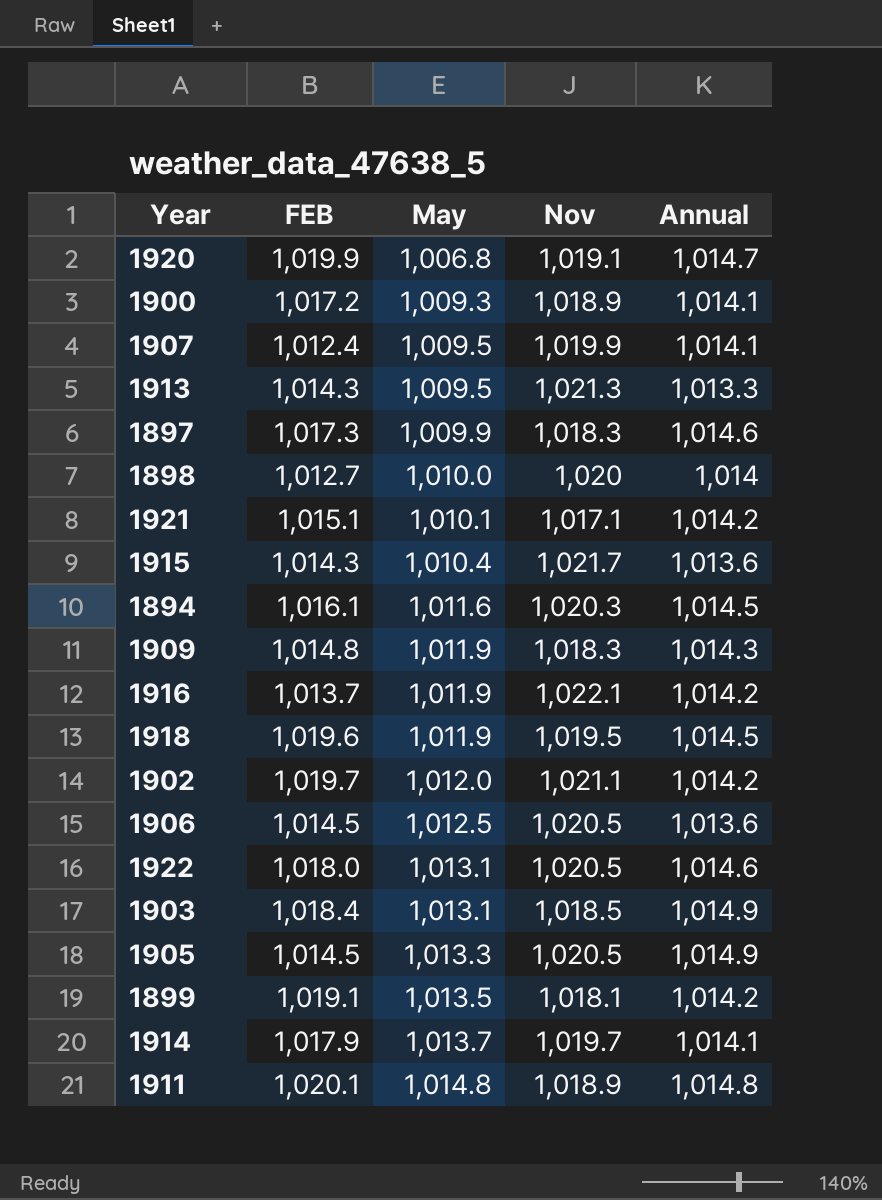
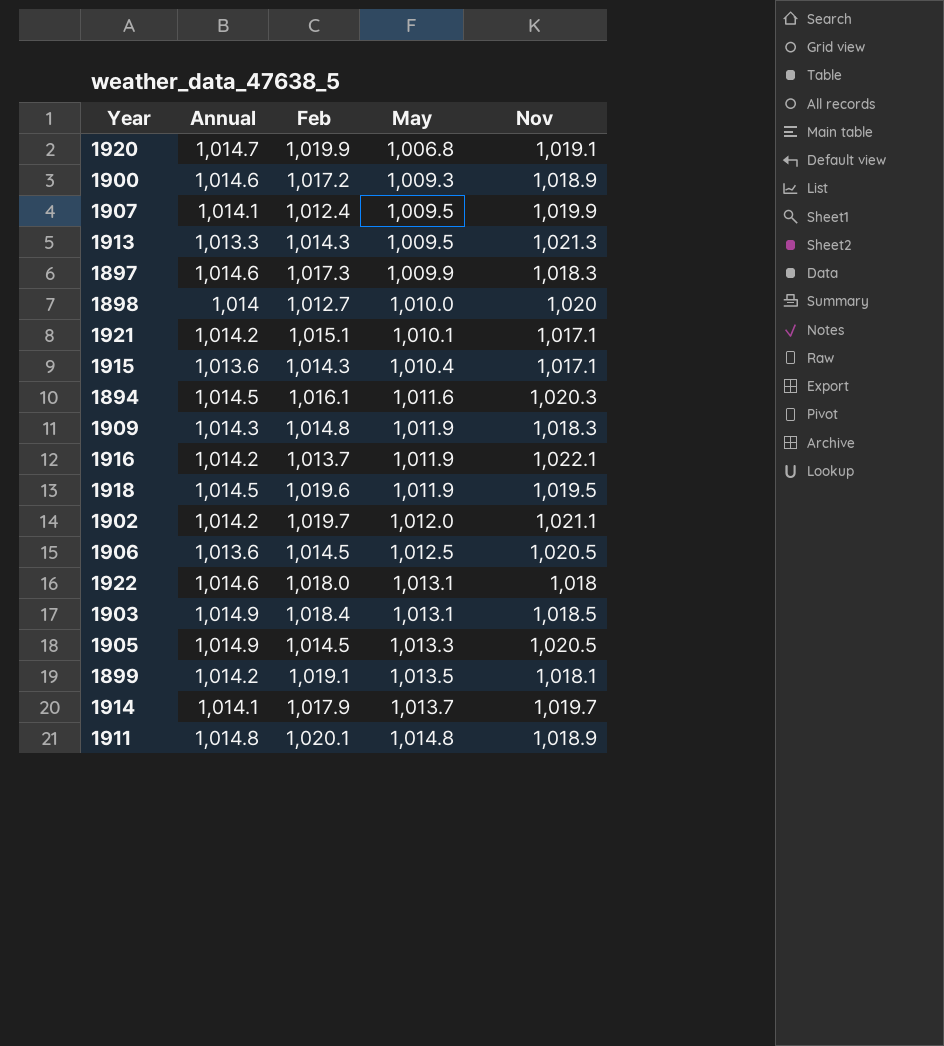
column Annual | position: 5 -> 2
column name: FEB -> Feb
1900 | Annual: 1,014.1 -> 1,014.6
1915 | Nov: 1,021.7 -> 1,017.1
1922 | Nov: 1,020.5 -> 1,018

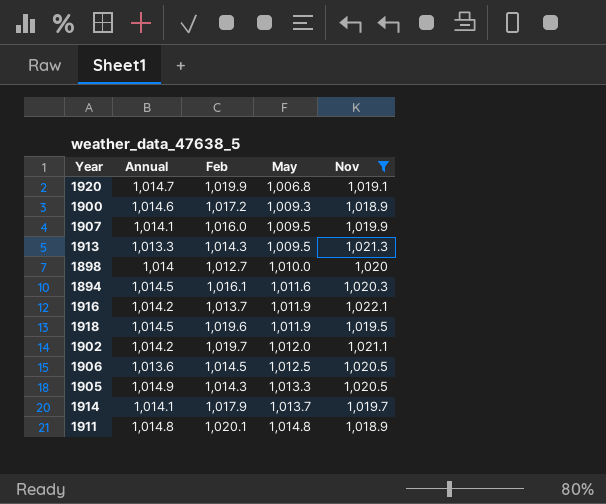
filter: none -> Nov >= 1,018.9
1907 | Feb: 1,012.4 -> 1,016.0
1905 | Feb: 1,014.5 -> 1,014.3

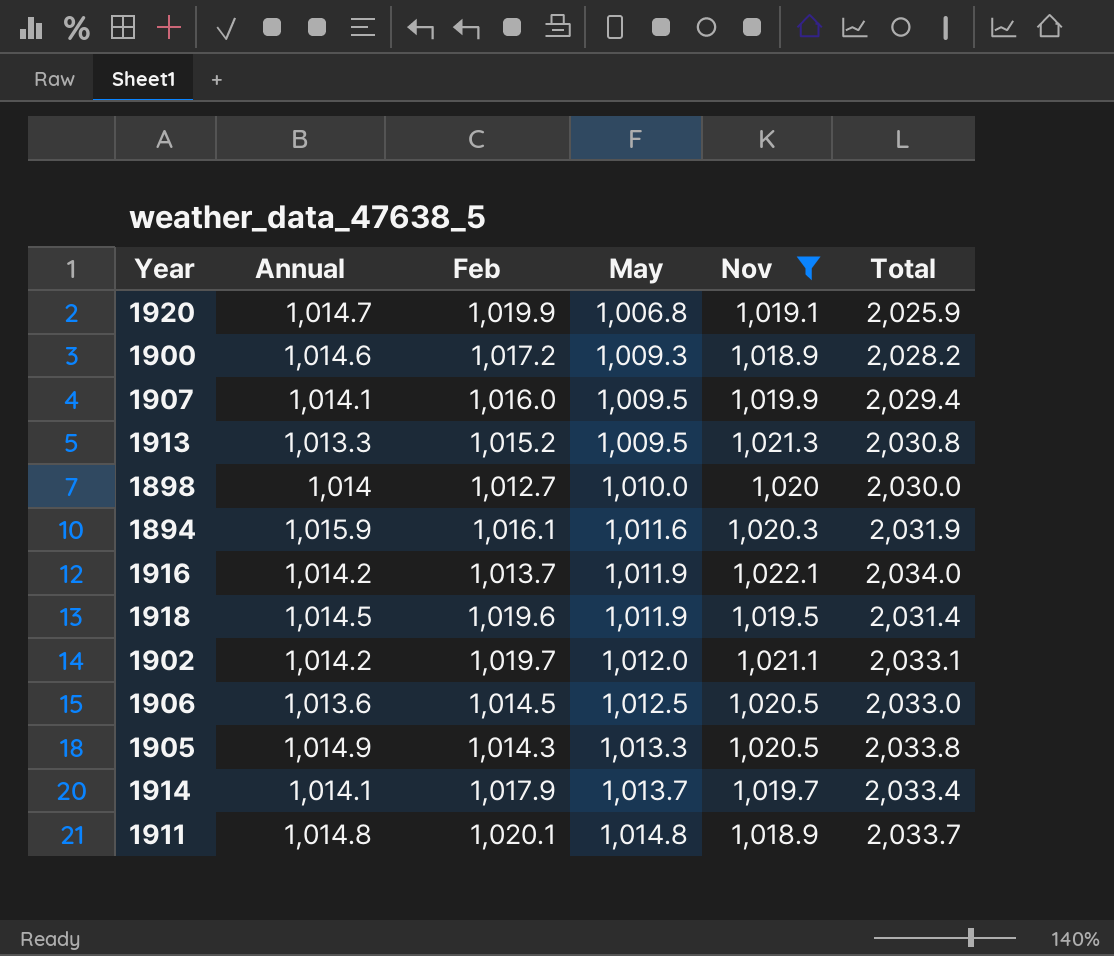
column Total | formula: none -> [May] + [Nov]
1913 | Feb: 1,014.3 -> 1,015.2
1894 | Annual: 1,014.5 -> 1,015.9

